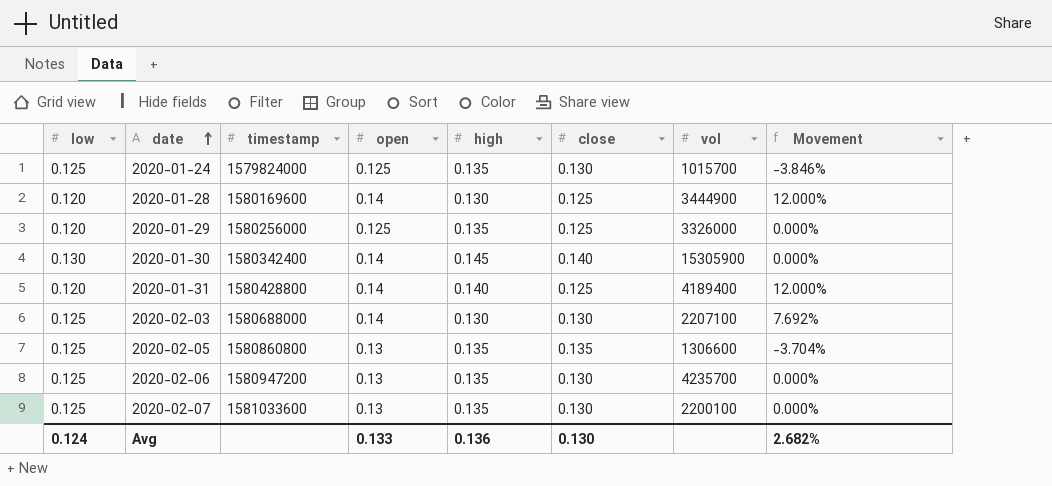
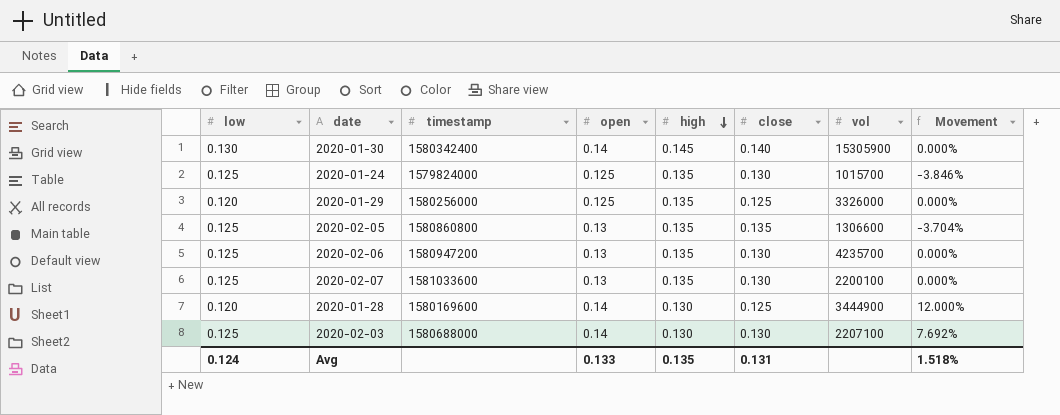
row order: date ascending -> high descending
row 2020-01-31: 0.120 | 1580428800 | 0.14 | 0.140 | 0.125 | 4189400 | 12.000% -> none
Avg | high: 0.136 -> 0.135
Avg | close: 0.130 -> 0.131
Avg | Movement: 2.682% -> 1.518%

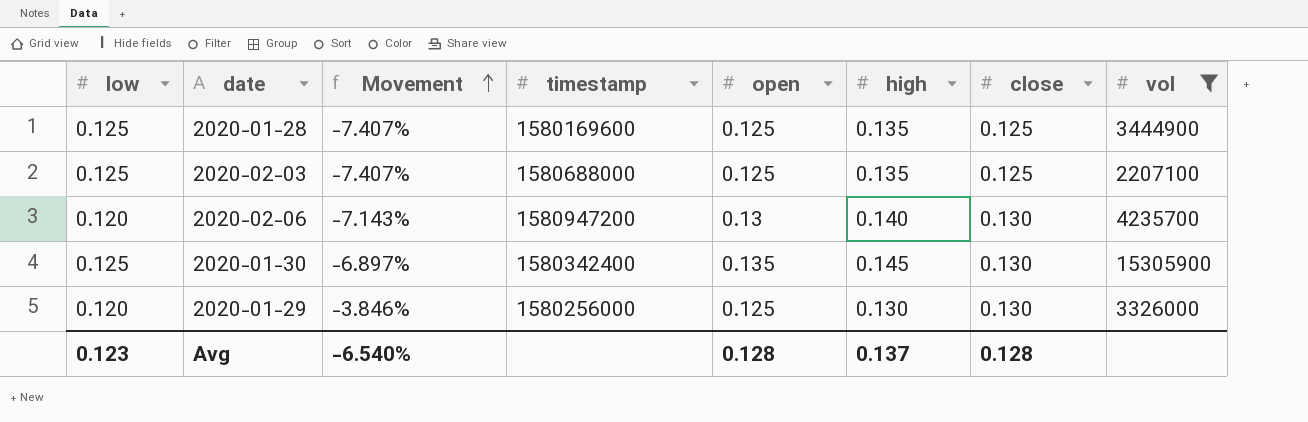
filter: none -> vol >= 2207100
row order: high descending -> Movement ascending
column Movement | formula: ([open] - [close]) / [close] -> ([open] - [high]) / [high]
column Movement | position: 8 -> 3
2020-01-28 | low: 0.120 -> 0.125
2020-01-28 | open: 0.14 -> 0.125
2020-01-28 | high: 0.130 -> 0.135
2020-02-03 | open: 0.14 -> 0.125
2020-02-03 | high: 0.130 -> 0.135
2020-02-03 | close: 0.130 -> 0.125
2020-02-06 | low: 0.125 -> 0.120
2020-02-06 | high: 0.135 -> 0.140
2020-01-30 | low: 0.130 -> 0.125
2020-01-30 | open: 0.14 -> 0.135
2020-01-30 | close: 0.140 -> 0.130
2020-01-29 | high: 0.135 -> 0.130
2020-01-29 | close: 0.125 -> 0.130
Avg | low: 0.124 -> 0.123
Avg | Movement: 1.518% -> -6.540%
Avg | open: 0.133 -> 0.128
Avg | high: 0.135 -> 0.137
Avg | close: 0.131 -> 0.128

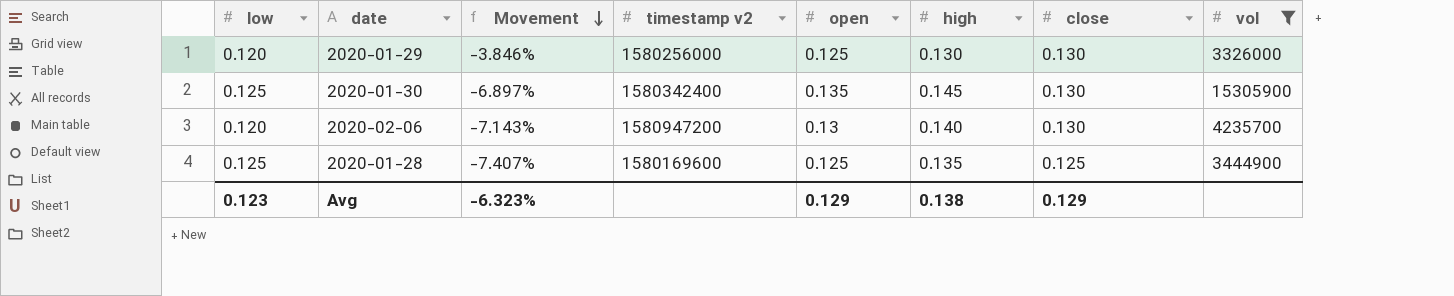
row order: Movement ascending -> Movement descending
column name: timestamp -> timestamp v2
row 2020-02-03: 0.125 | -7.407% | 1580688000 | 0.125 | 0.135 | 0.125 | 2207100 -> none
Avg | Movement: -6.540% -> -6.323%
Avg | open: 0.128 -> 0.129
Avg | high: 0.137 -> 0.138
Avg | close: 0.128 -> 0.129

